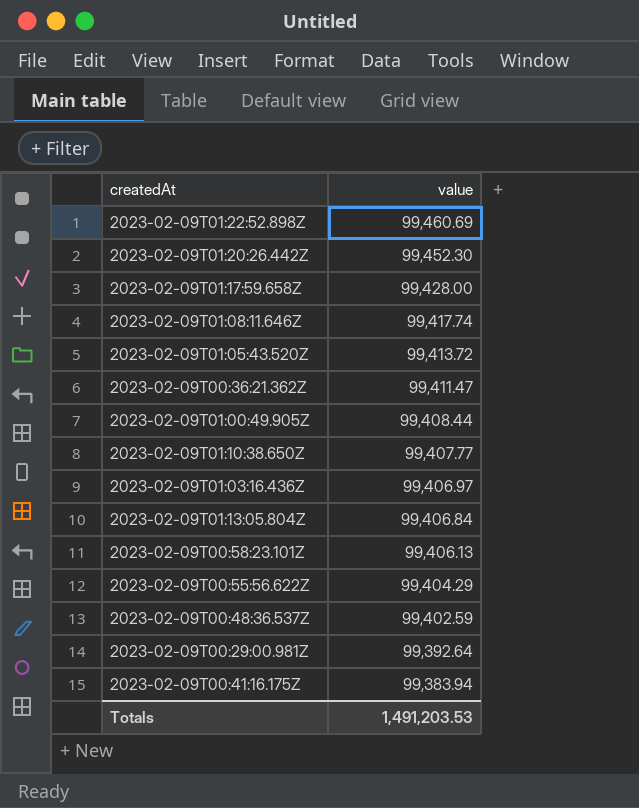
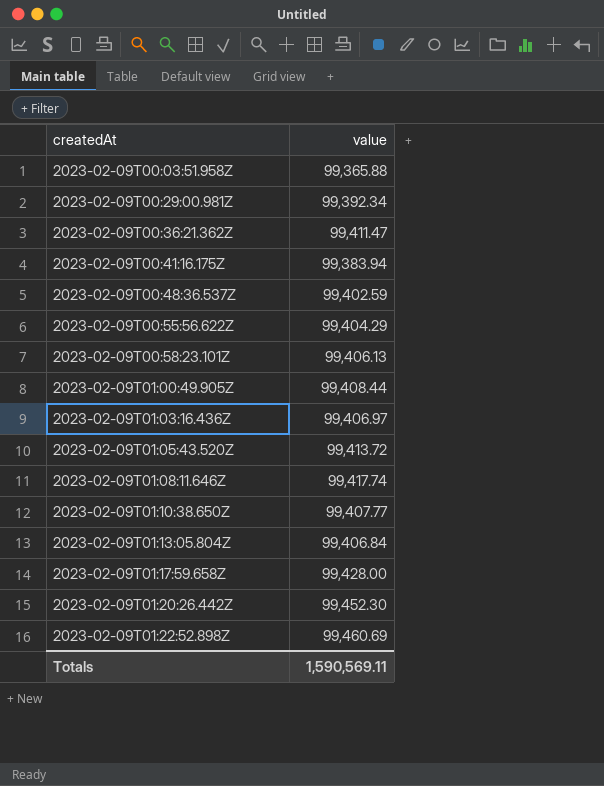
row order: value descending -> createdAt ascending
row 2023-02-09T00:03:51.958Z: none -> 99,365.88
2023-02-09T00:29:00.981Z | value: 99,392.64 -> 99,392.34
Totals | value: 1,491,203.53 -> 1,590,569.11

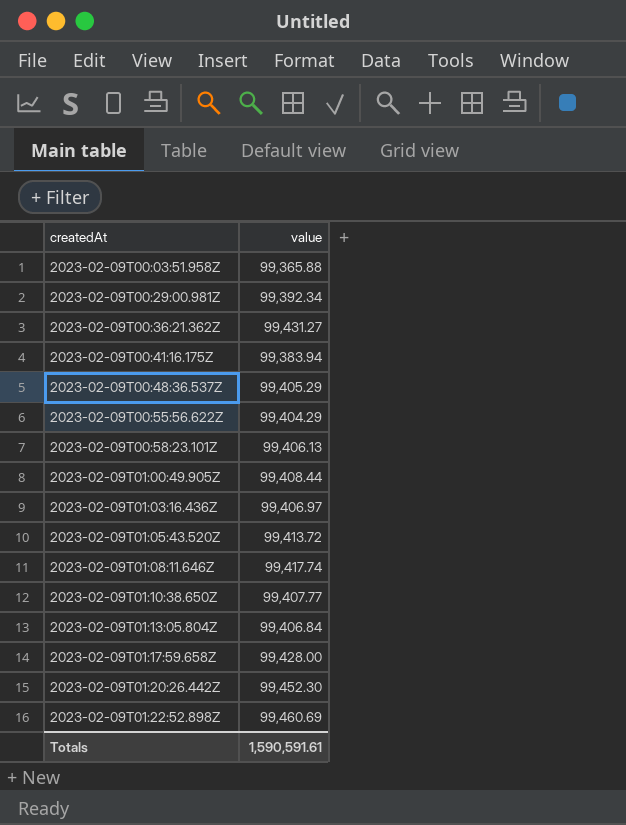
2023-02-09T00:36:21.362Z | value: 99,411.47 -> 99,431.27
2023-02-09T00:48:36.537Z | value: 99,402.59 -> 99,405.29
Totals | value: 1,590,569.11 -> 1,590,591.61

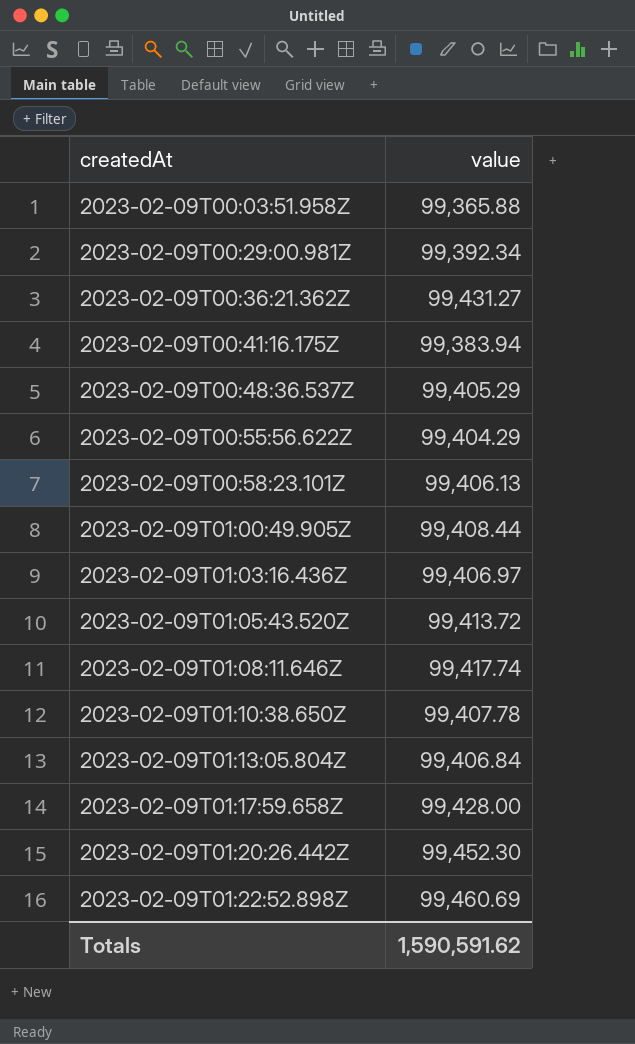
2023-02-09T01:10:38.650Z | value: 99,407.77 -> 99,407.78
Totals | value: 1,590,591.61 -> 1,590,591.62

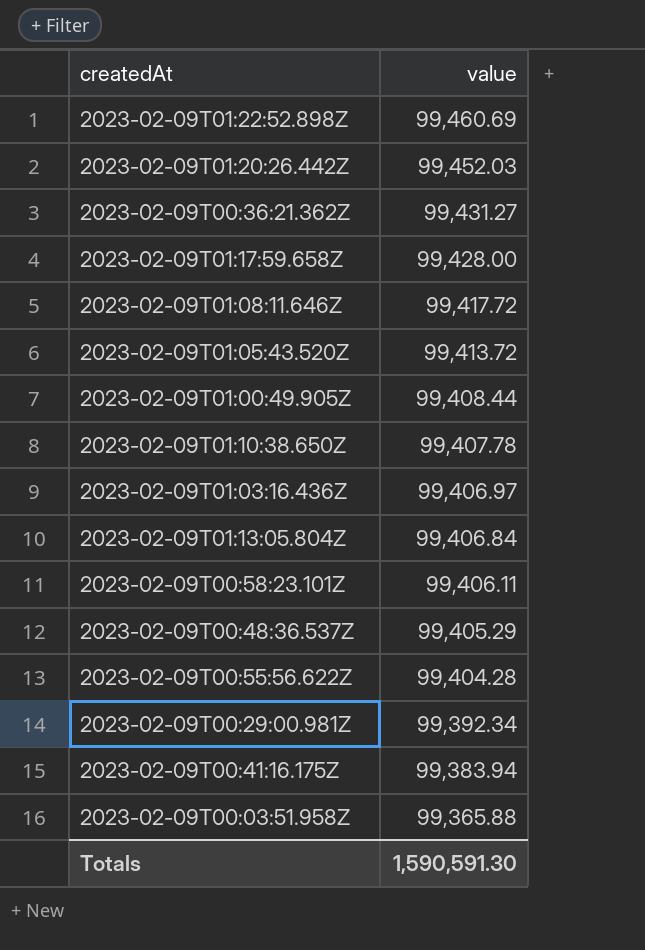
row order: createdAt ascending -> value descending
2023-02-09T01:20:26.442Z | value: 99,452.30 -> 99,452.03
2023-02-09T01:08:11.646Z | value: 99,417.74 -> 99,417.72
2023-02-09T00:58:23.101Z | value: 99,406.13 -> 99,406.11
2023-02-09T00:55:56.622Z | value: 99,404.29 -> 99,404.28
Totals | value: 1,590,591.62 -> 1,590,591.30

